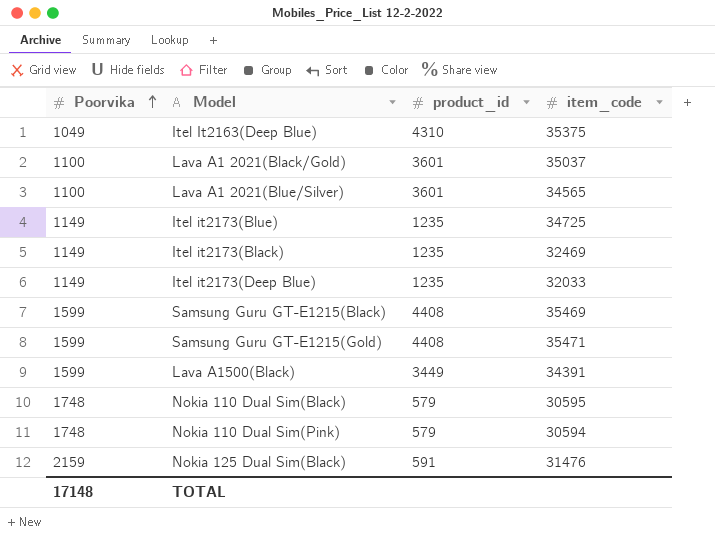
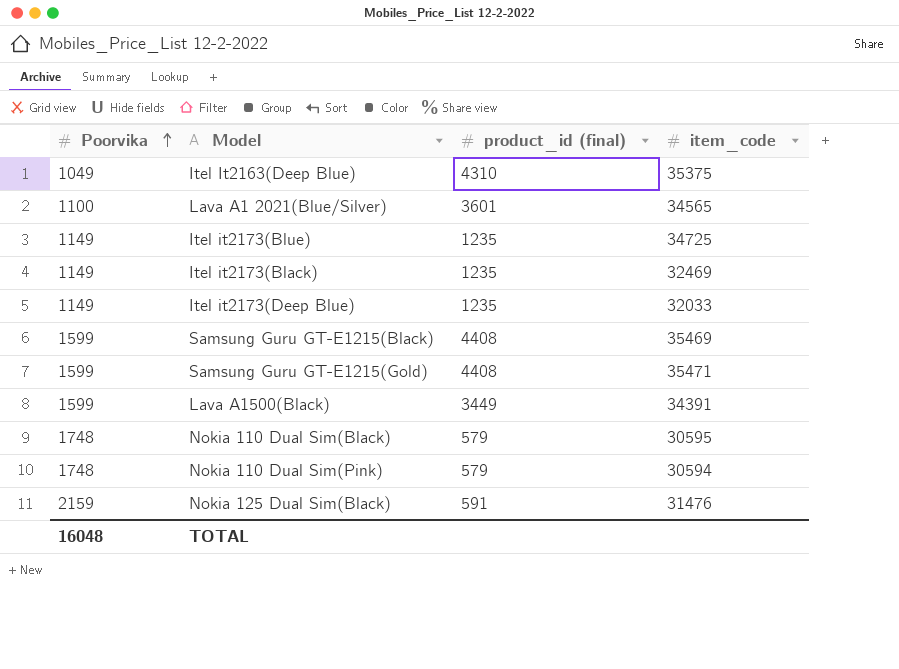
column name: product_id -> product_id (final)
row Lava A1 2021(Black/Gold): 1100 | 3601 | 35037 -> none
TOTAL | Poorvika: 17148 -> 16048

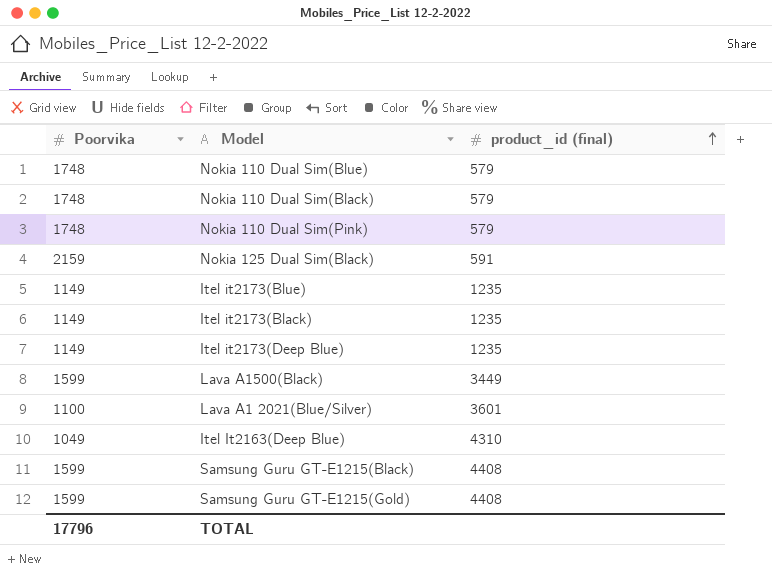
row order: Poorvika ascending -> product_id (final) ascending
column item_code | position: 4 -> none
row Nokia 110 Dual Sim(Blue): none -> 1748 | 579
TOTAL | Poorvika: 16048 -> 17796

